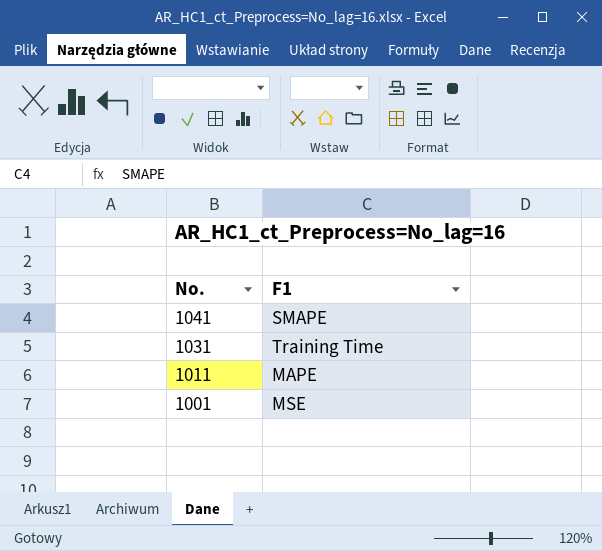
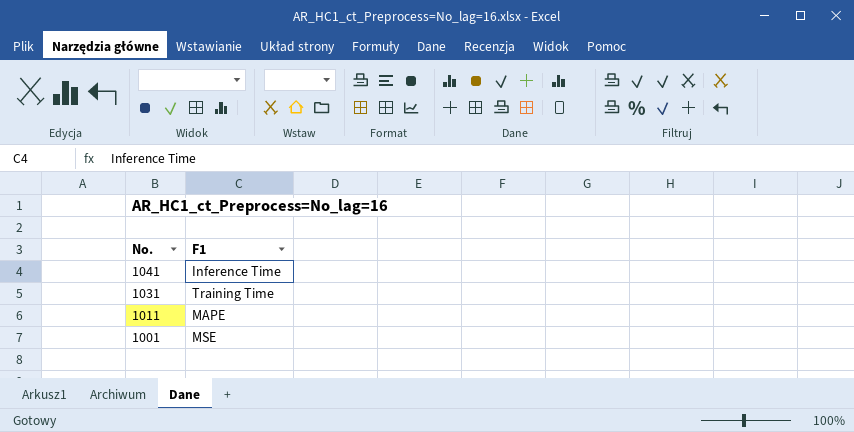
1041 | F1: SMAPE -> Inference Time

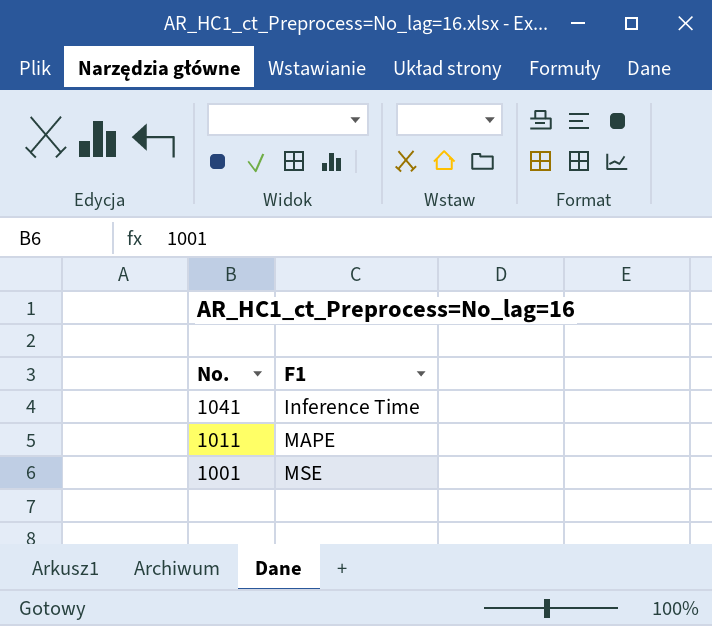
row 1031: Training Time -> none

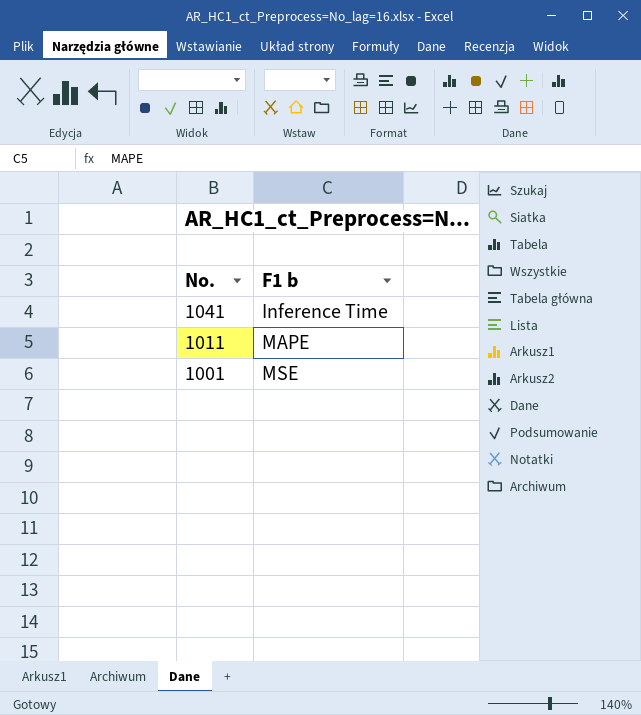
column name: F1 -> F1 b

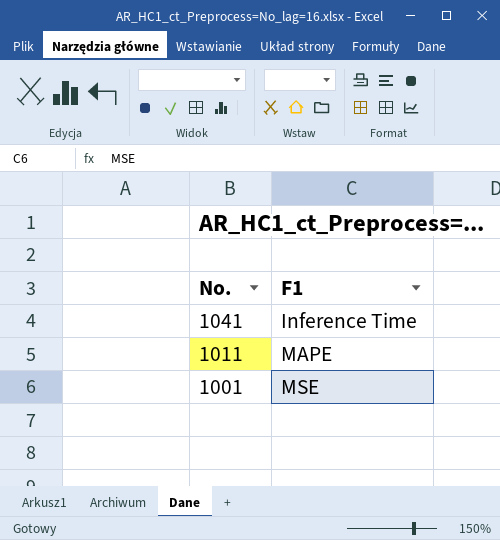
column name: F1 b -> F1

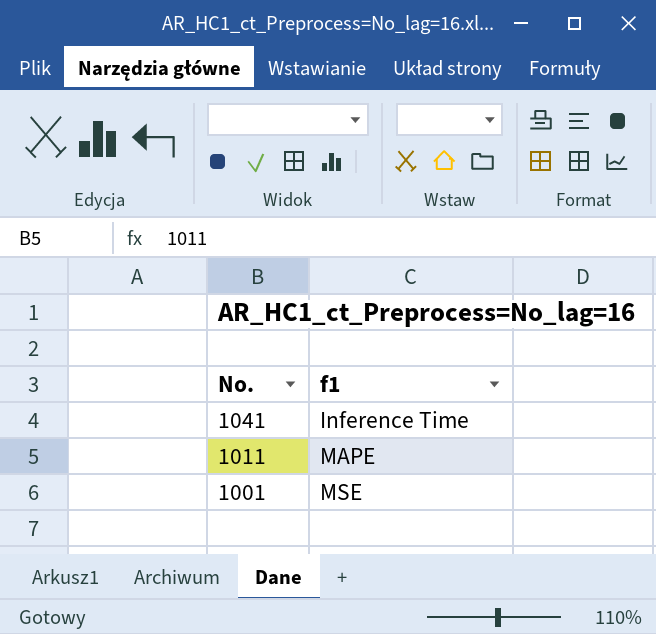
column name: F1 -> f1

